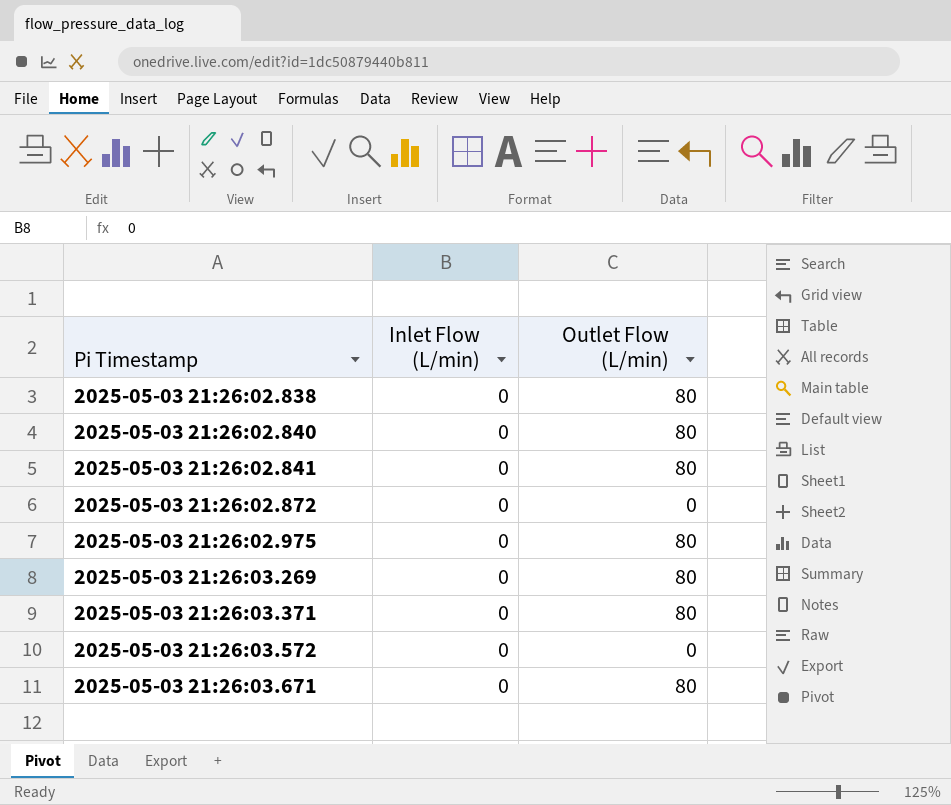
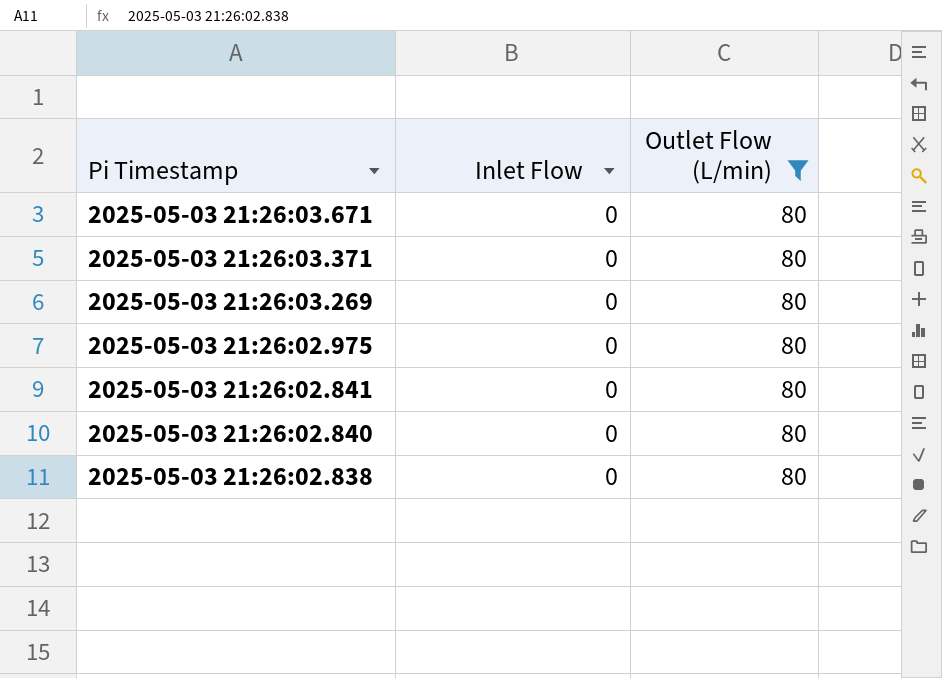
filter: none -> Outlet Flow (L/min) = 80
row order: Pi Timestamp ascending -> Pi Timestamp descending
column name: Inlet Flow (L/min) -> Inlet Flow

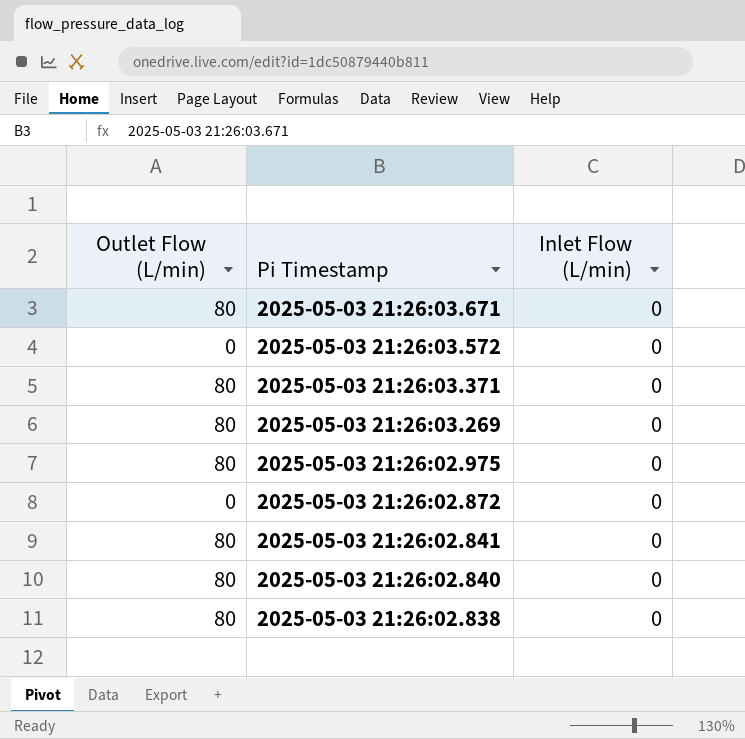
filter: Outlet Flow (L/min) = 80 -> none
column Outlet Flow (L/min) | position: 3 -> 1
column name: Inlet Flow -> Inlet Flow (L/min)

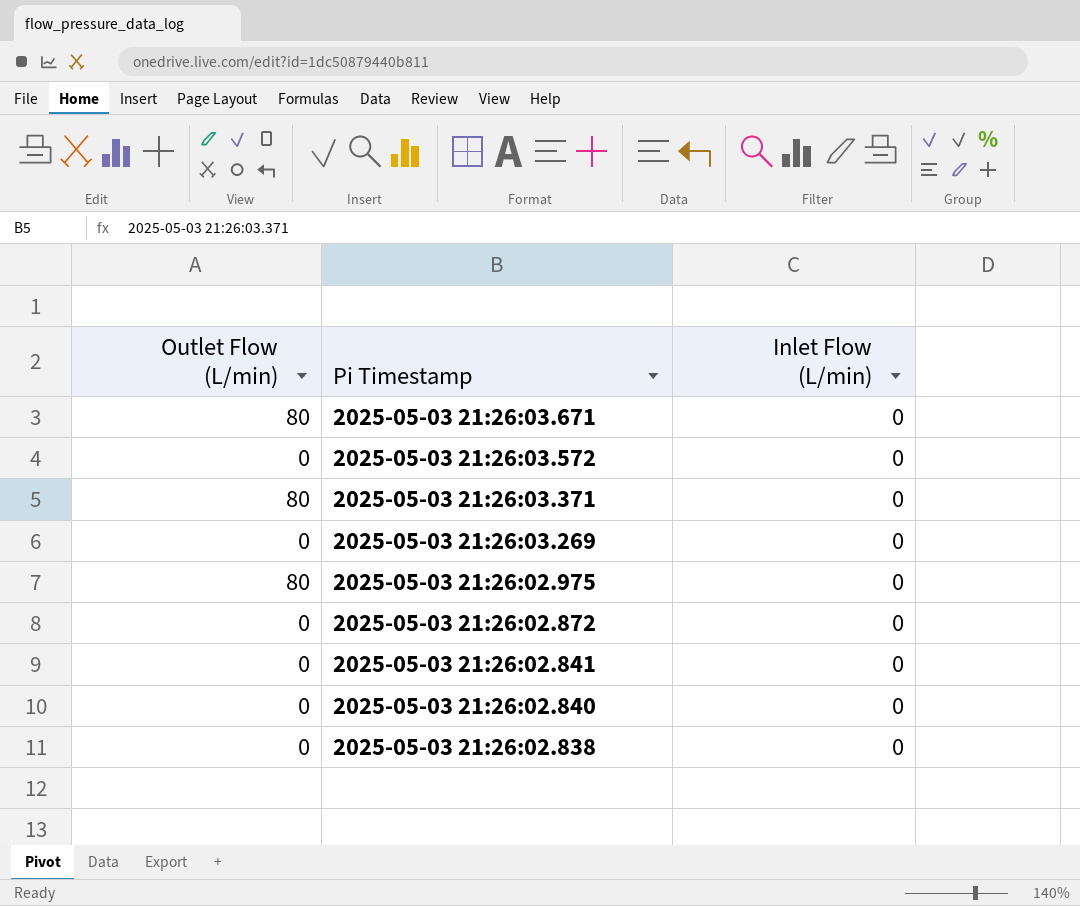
2025-05-03 21:26:03.269 | Outlet Flow (L/min): 80 -> 0
2025-05-03 21:26:02.841 | Outlet Flow (L/min): 80 -> 0
2025-05-03 21:26:02.840 | Outlet Flow (L/min): 80 -> 0
2025-05-03 21:26:02.838 | Outlet Flow (L/min): 80 -> 0

